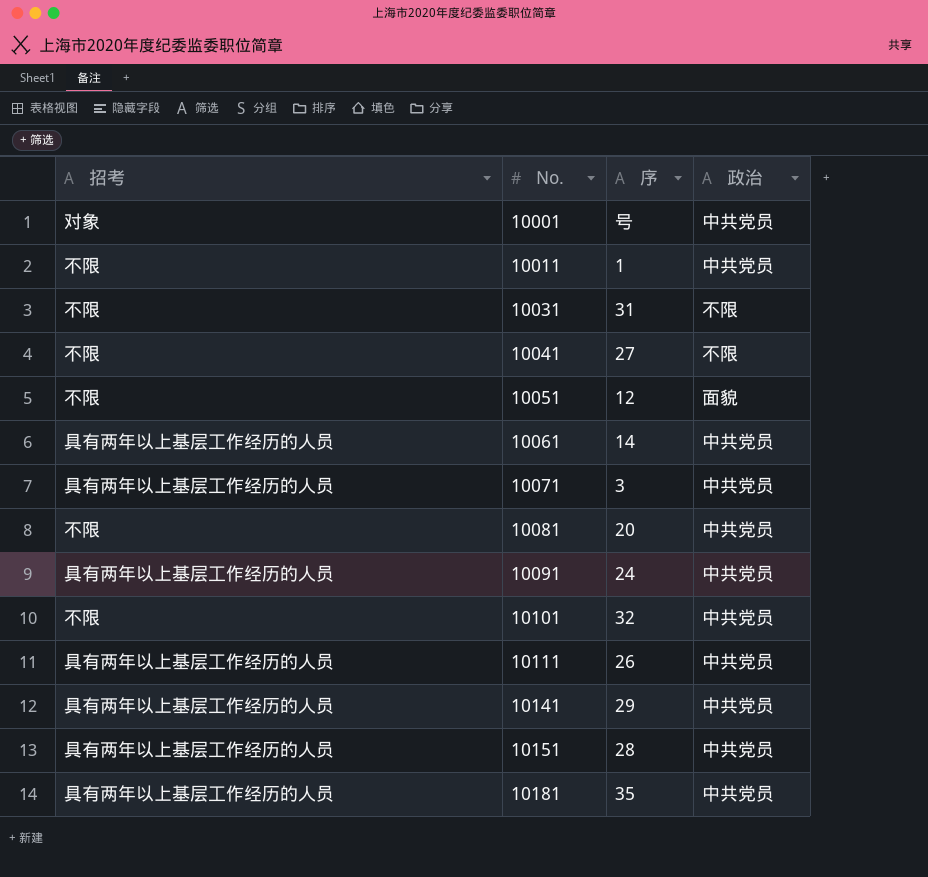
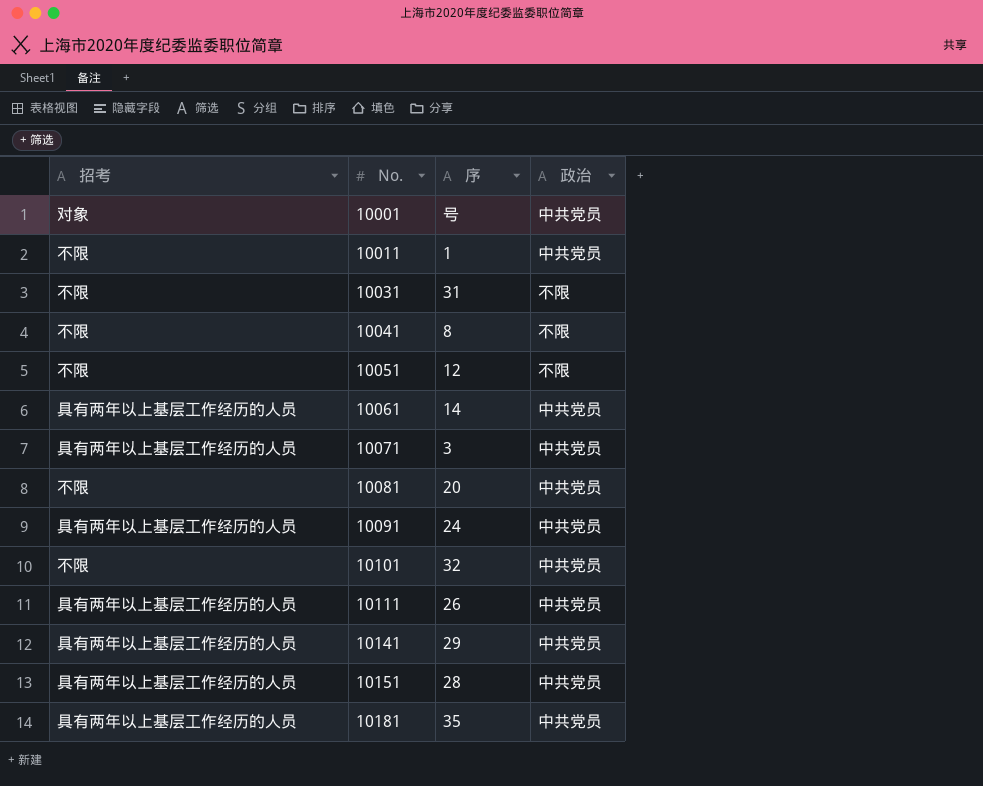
10041 | 序: 27 -> 8
10051 | 政治: 面貌 -> 不限

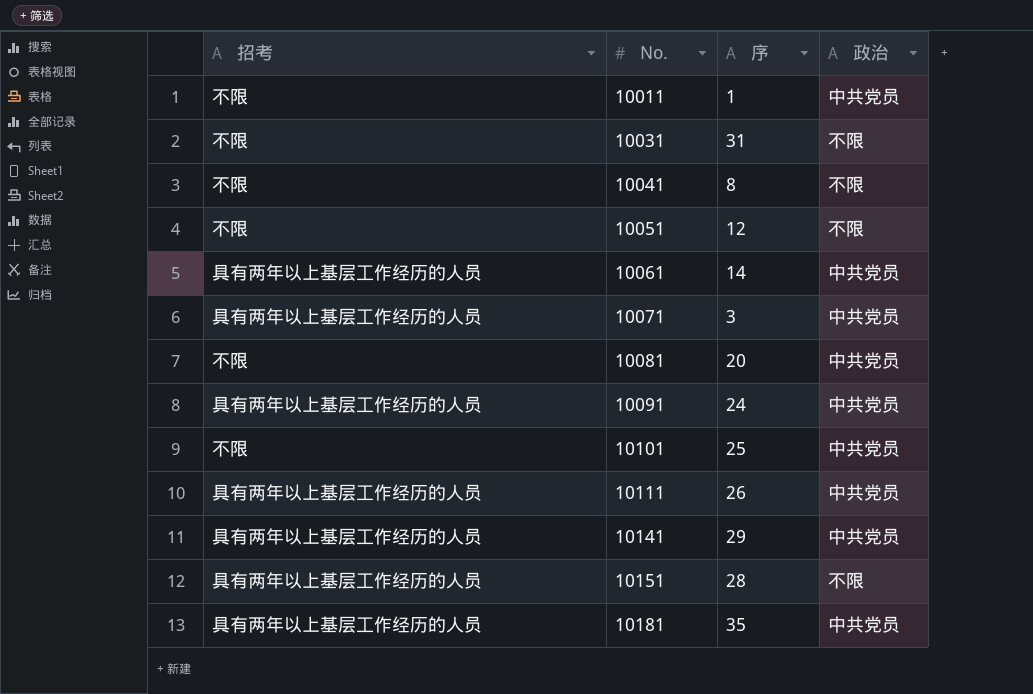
row 10001: 对象 | 号 | 中共党员 -> none
10101 | 序: 32 -> 25
10151 | 政治: 中共党员 -> 不限

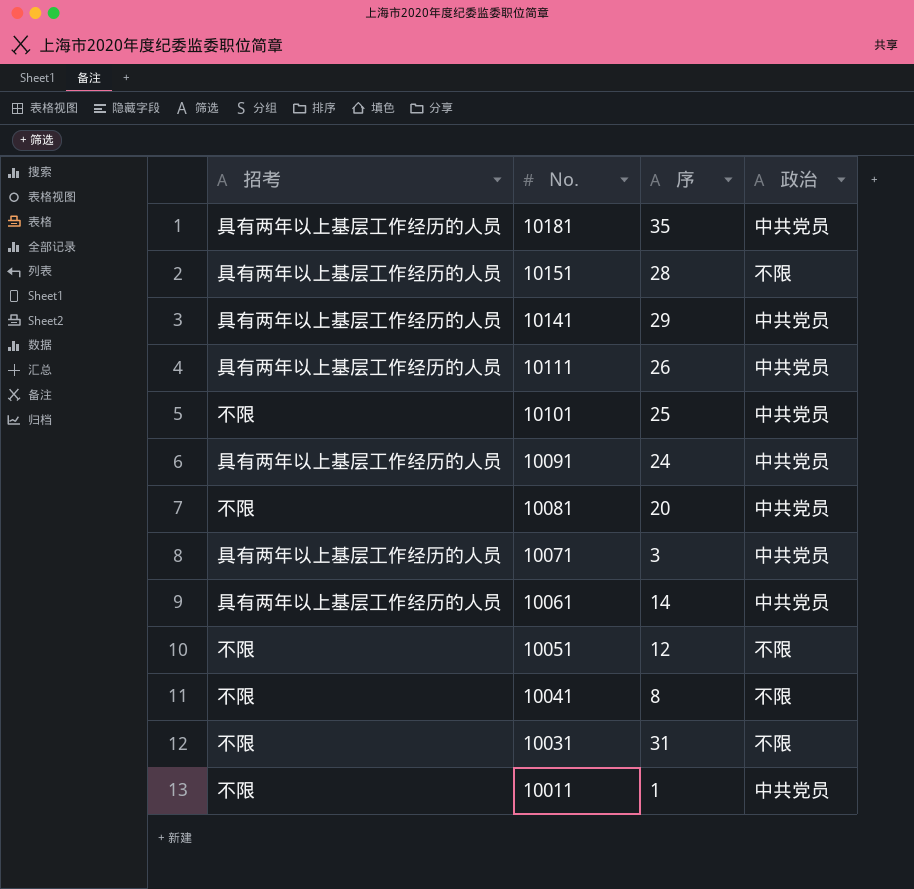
row order: No. ascending -> No. descending

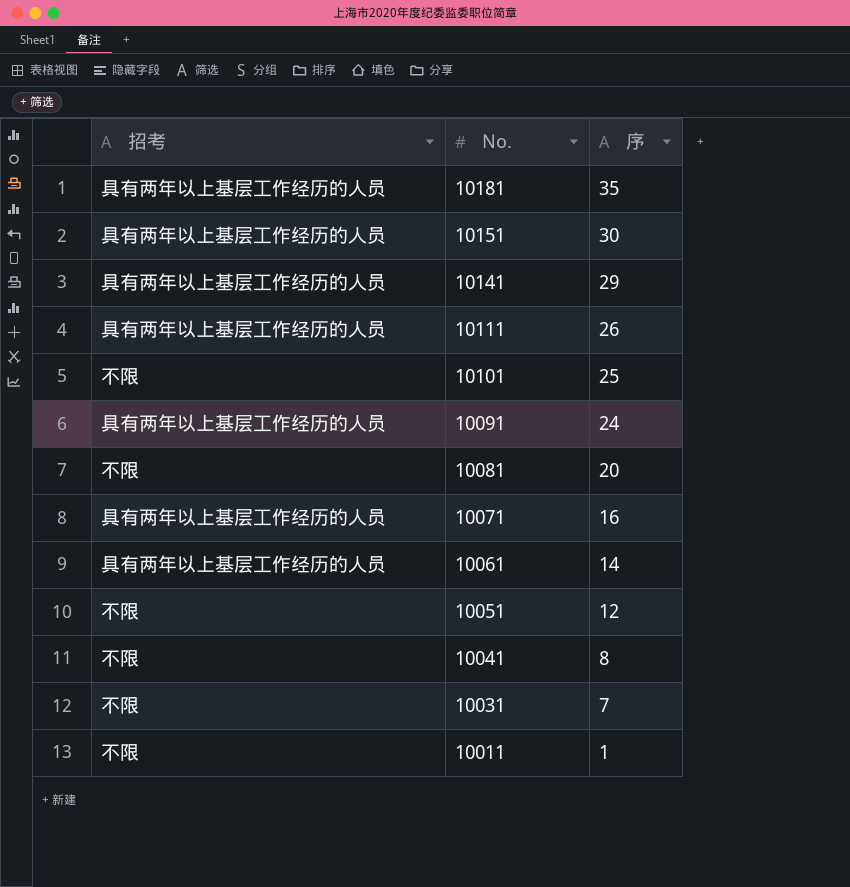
column 政治 | position: 4 -> none
10151 | 序: 28 -> 30
10071 | 序: 3 -> 16
10031 | 序: 31 -> 7

